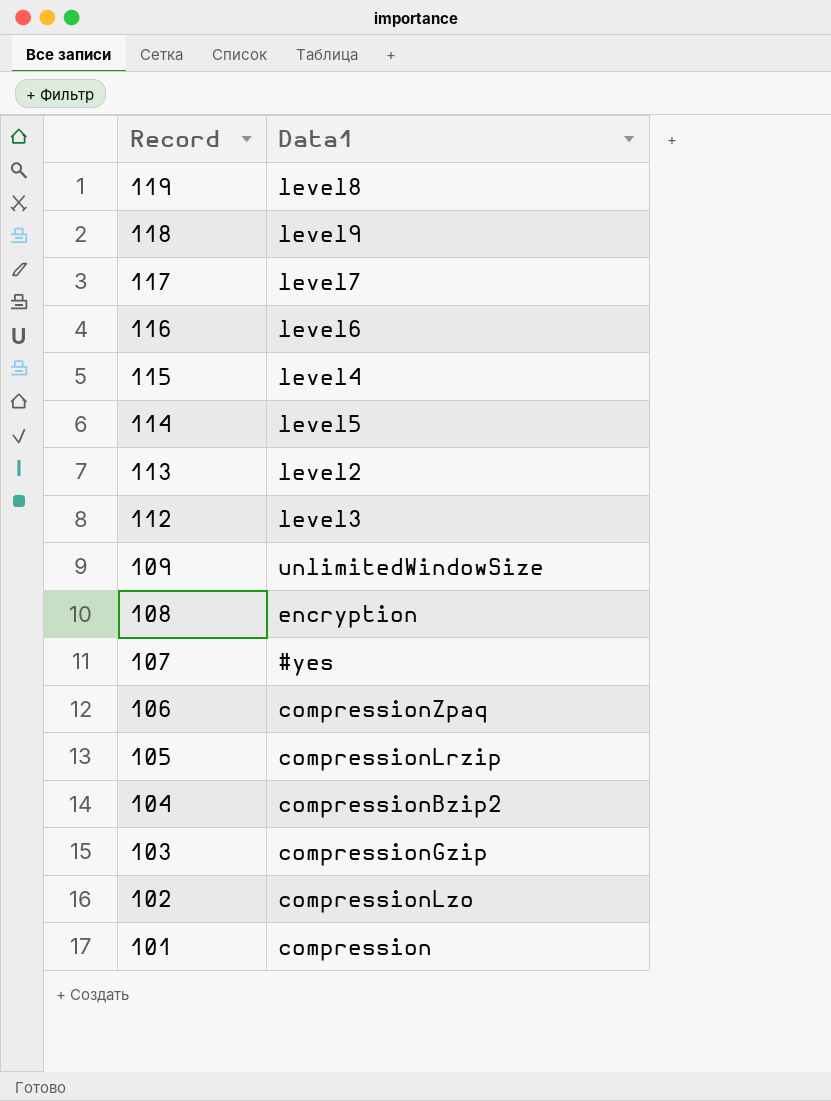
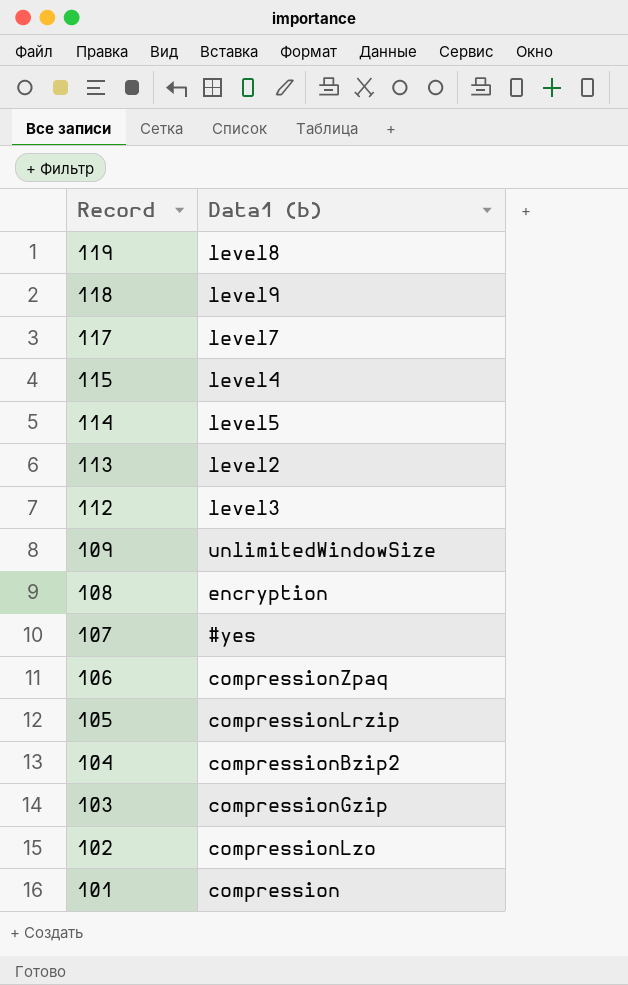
column name: Data1 -> Data1 (b)
row 116: level6 -> none

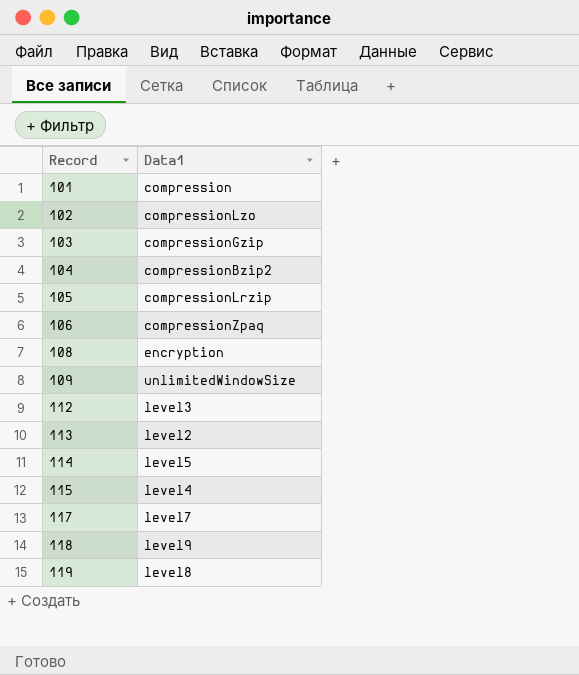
row order: Record descending -> Record ascending
column name: Data1 (b) -> Data1
row 107: #yes -> none

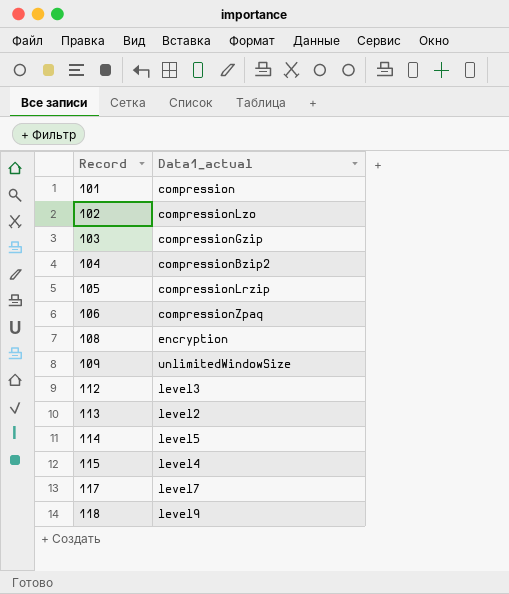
column name: Data1 -> Data1_actual
row 119: level8 -> none

